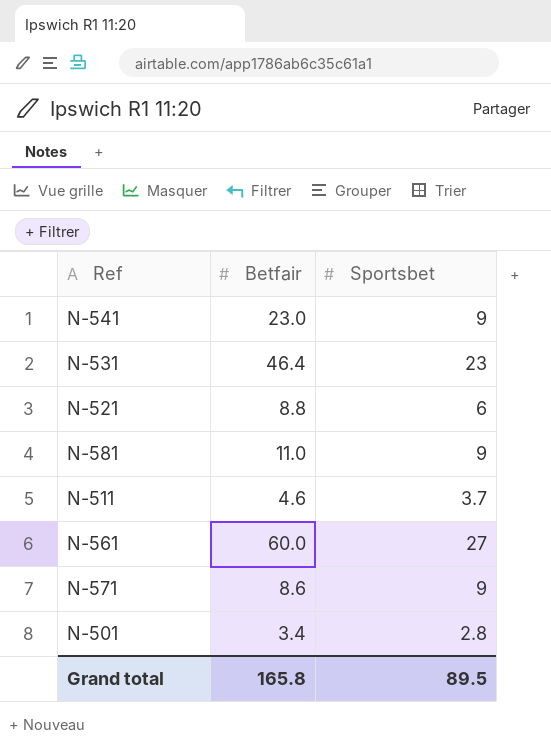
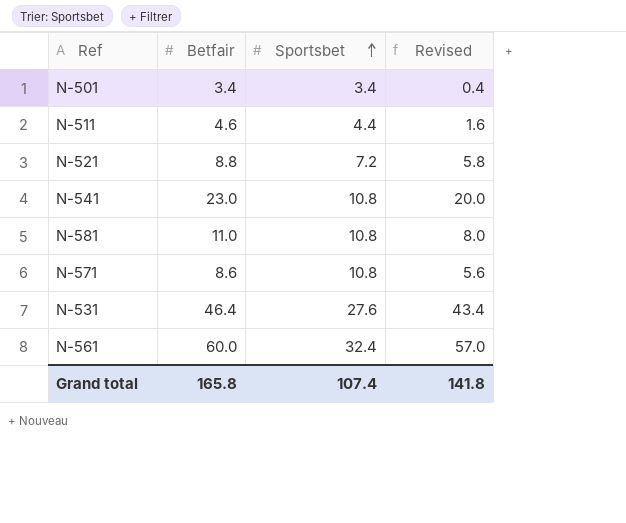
row order: none -> Sportsbet ascending
column Revised | formula: none -> [Betfair] - 3
N-501 | Sportsbet: 2.8 -> 3.4
N-511 | Sportsbet: 3.7 -> 4.4
N-521 | Sportsbet: 6 -> 7.2
N-541 | Sportsbet: 9 -> 10.8
N-581 | Sportsbet: 9 -> 10.8
N-571 | Sportsbet: 9 -> 10.8
N-531 | Sportsbet: 23 -> 27.6
N-561 | Sportsbet: 27 -> 32.4
Grand total | Sportsbet: 89.5 -> 107.4

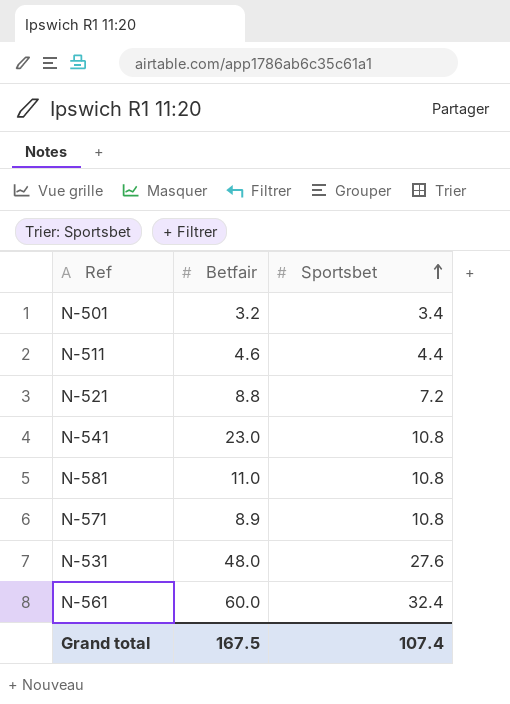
column Revised | formula: [Betfair] - 3 -> none
N-501 | Betfair: 3.4 -> 3.2
N-571 | Betfair: 8.6 -> 8.9
N-531 | Betfair: 46.4 -> 48.0
Grand total | Betfair: 165.8 -> 167.5

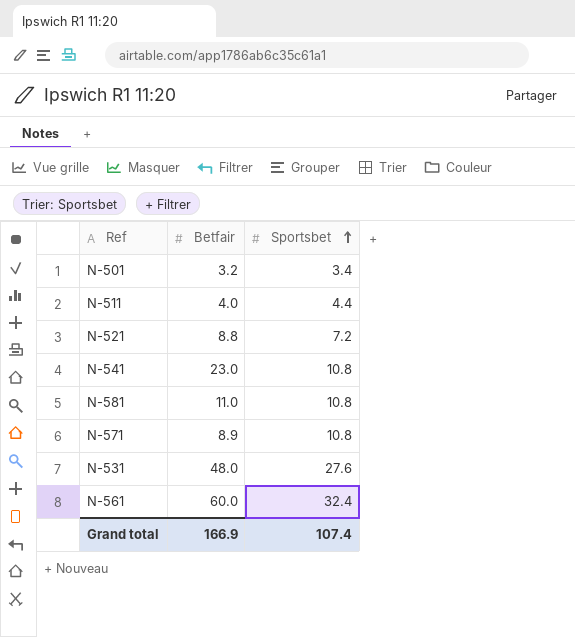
N-511 | Betfair: 4.6 -> 4.0
Grand total | Betfair: 167.5 -> 166.9

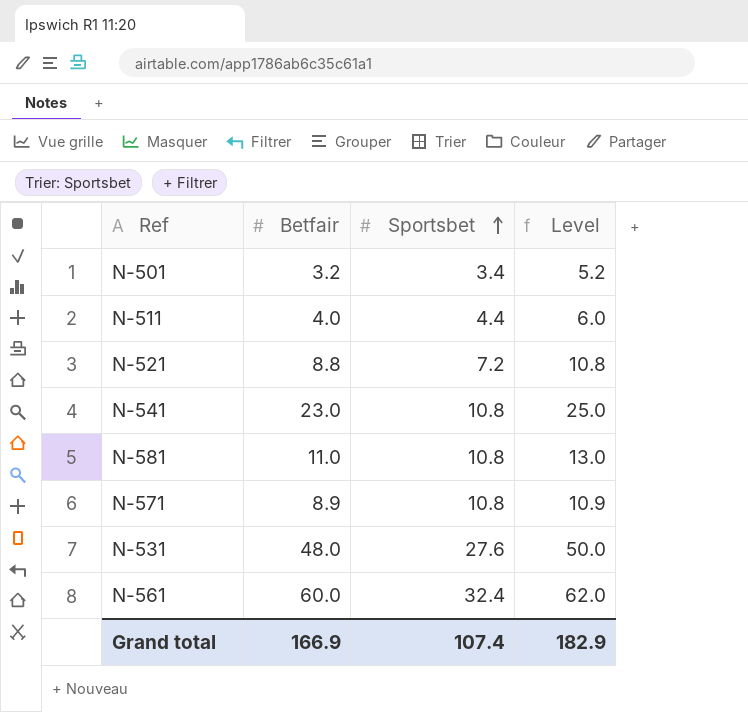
column Level | formula: none -> [Betfair] + 2

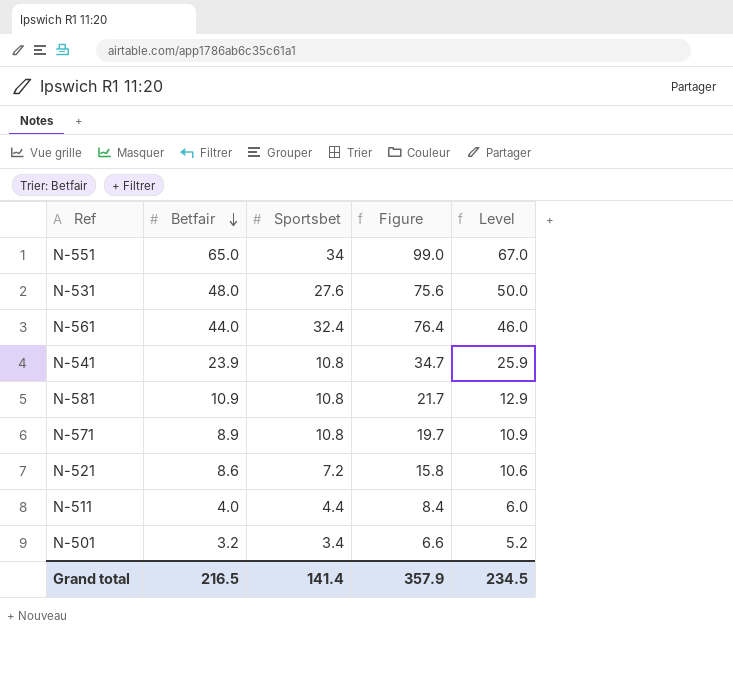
row order: Sportsbet ascending -> Betfair descending
column Figure | formula: none -> [Betfair] + [Sportsbet]
row N-551: none -> 65.0 | 34 | 99.0 | 67.0
N-561 | Betfair: 60.0 -> 44.0
N-561 | Level: 62.0 -> 46.0
N-541 | Betfair: 23.0 -> 23.9
N-541 | Level: 25.0 -> 25.9
N-581 | Betfair: 11.0 -> 10.9
N-581 | Level: 13.0 -> 12.9
N-521 | Betfair: 8.8 -> 8.6
N-521 | Level: 10.8 -> 10.6
Grand total | Betfair: 166.9 -> 216.5
Grand total | Sportsbet: 107.4 -> 141.4
Grand total | Level: 182.9 -> 234.5

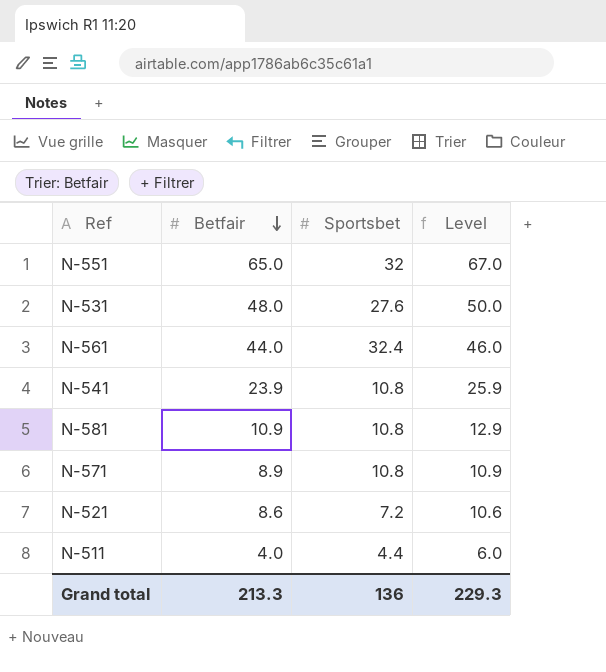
column Figure | formula: [Betfair] + [Sportsbet] -> none
row N-501: 3.2 | 3.4 | 6.6 | 5.2 -> none
N-551 | Sportsbet: 34 -> 32
Grand total | Betfair: 216.5 -> 213.3
Grand total | Sportsbet: 141.4 -> 136
Grand total | Level: 234.5 -> 229.3

